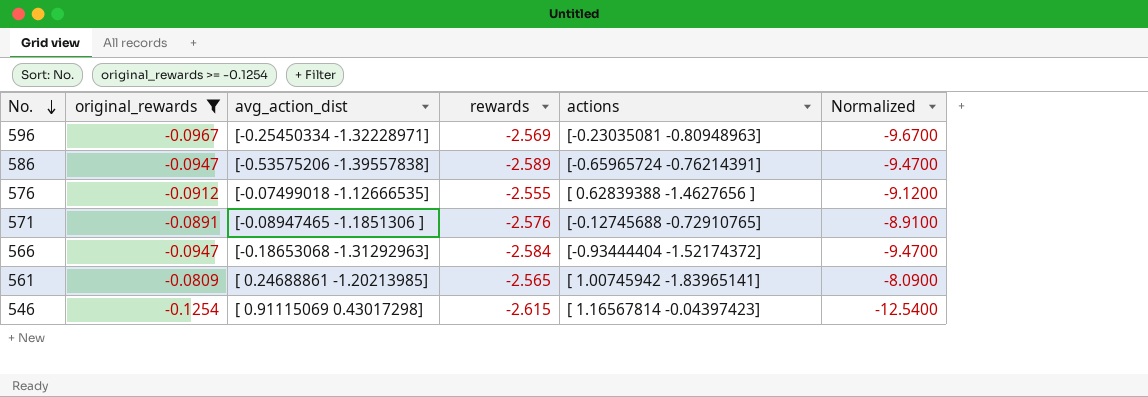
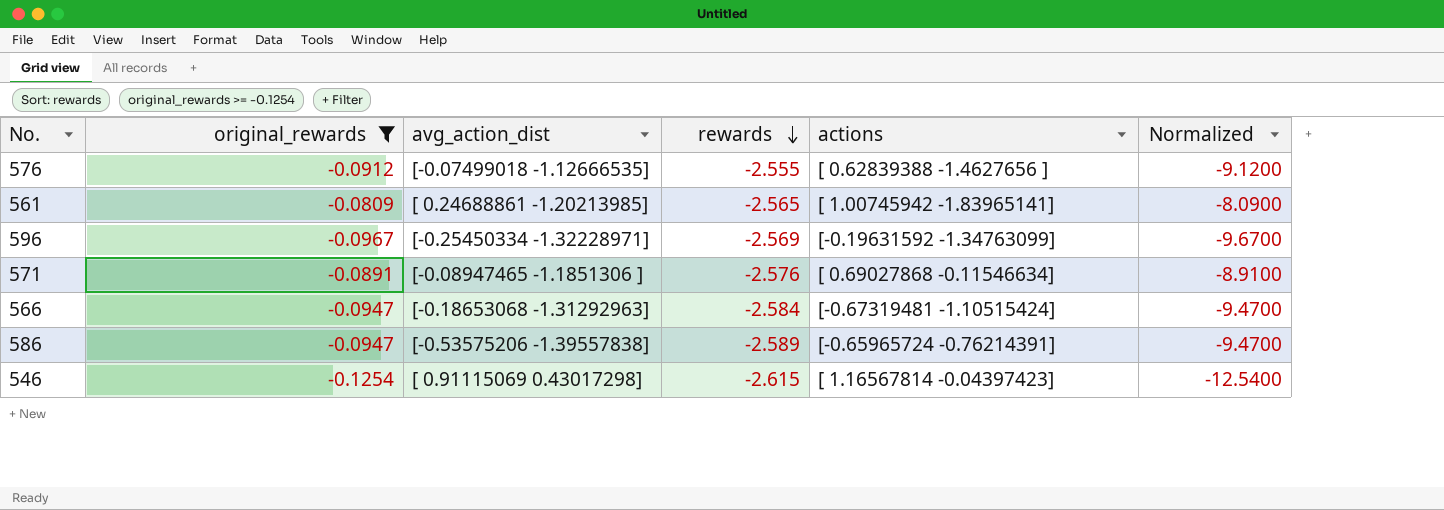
row order: No. descending -> rewards descending
596 | actions: [-0.23035081 -0.80948963] -> [-0.19631592 -1.34763099]
571 | actions: [-0.12745688 -0.72910765] -> [ 0.69027868 -0.11546634]
566 | actions: [-0.93444404 -1.52174372] -> [-0.67319481 -1.10515424]

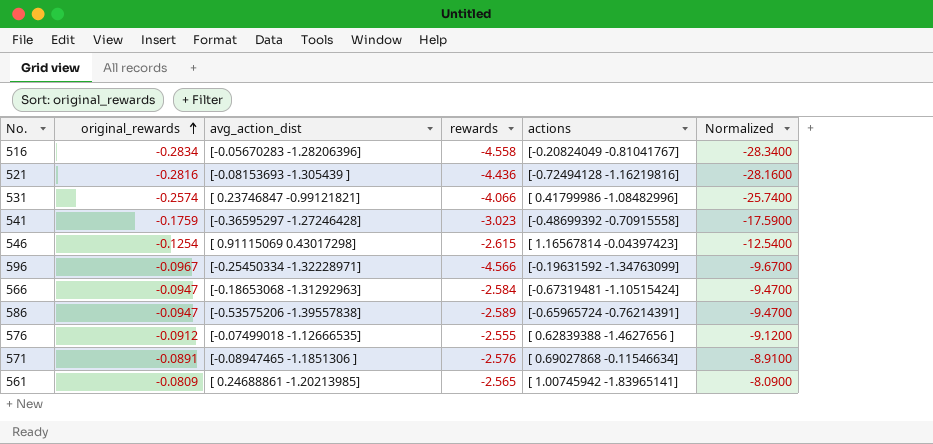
filter: original_rewards >= -0.1254 -> none
row order: rewards descending -> original_rewards ascending
596 | rewards: -2.569 -> -4.566

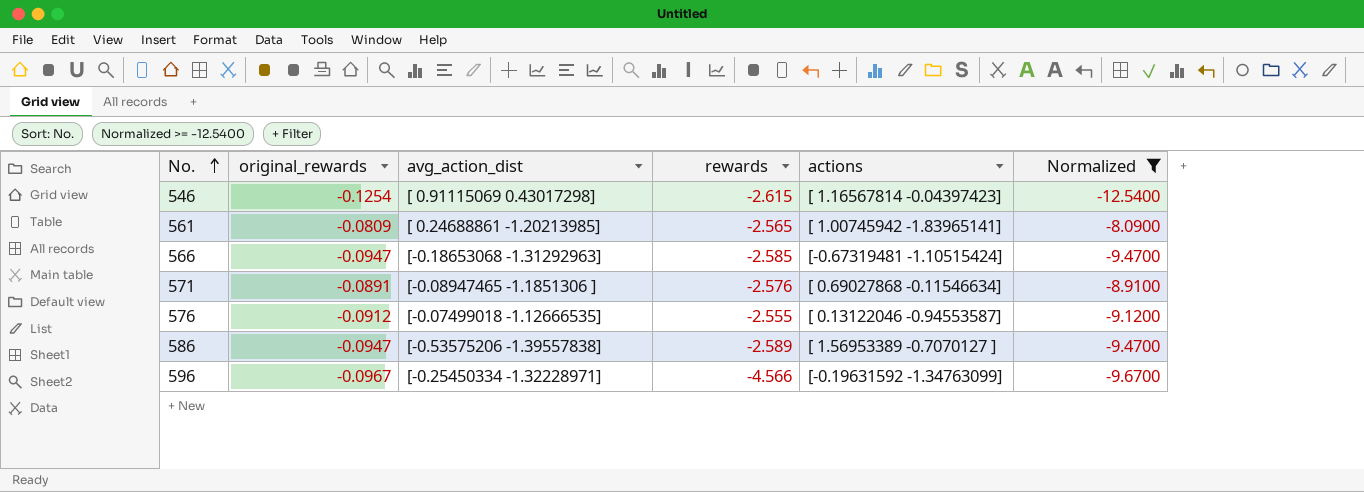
filter: none -> Normalized >= -12.5400
row order: original_rewards ascending -> No. ascending
566 | rewards: -2.584 -> -2.585
576 | actions: [ 0.62839388 -1.4627656 ] -> [ 0.13122046 -0.94553587]
586 | actions: [-0.65965724 -0.76214391] -> [ 1.56953389 -0.7070127 ]

